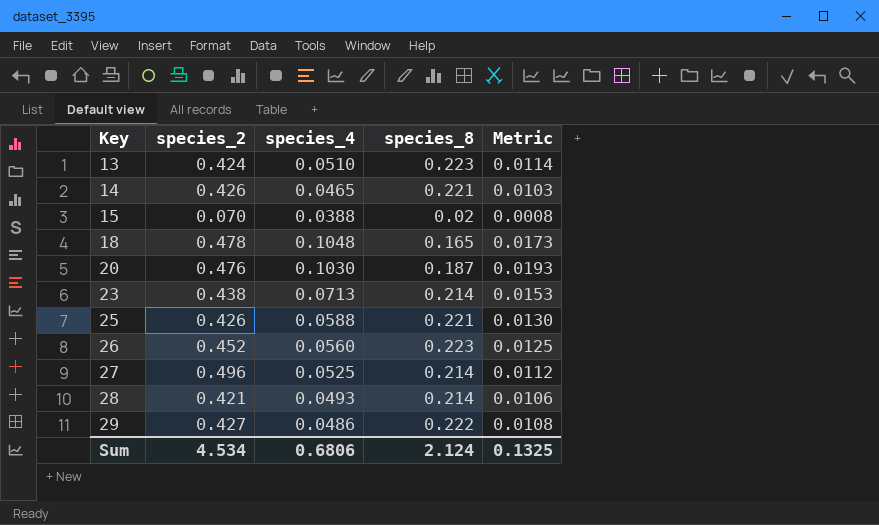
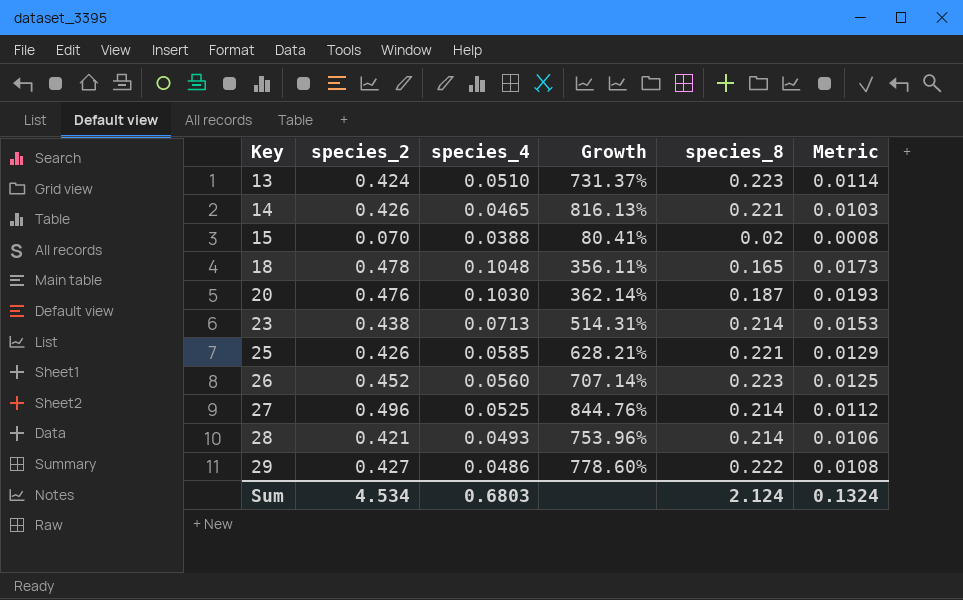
column Growth | formula: none -> ([species_2] - [species_4]) / [species_4]
25 | species_4: 0.0588 -> 0.0585
25 | Metric: 0.0130 -> 0.0129
Sum | species_4: 0.6806 -> 0.6803
Sum | Metric: 0.1325 -> 0.1324

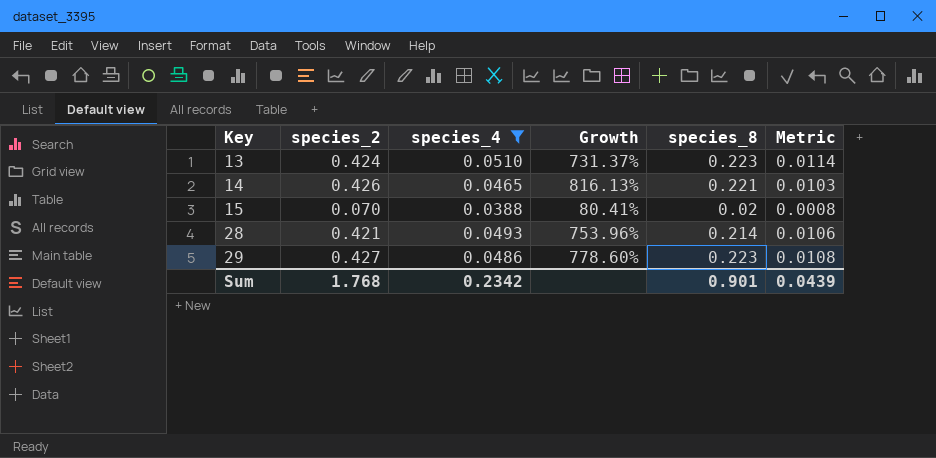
filter: none -> species_4 <= 0.0510
29 | species_8: 0.222 -> 0.223
Sum | species_2: 4.534 -> 1.768
Sum | species_4: 0.6803 -> 0.2342
Sum | species_8: 2.124 -> 0.901
Sum | Metric: 0.1324 -> 0.0439

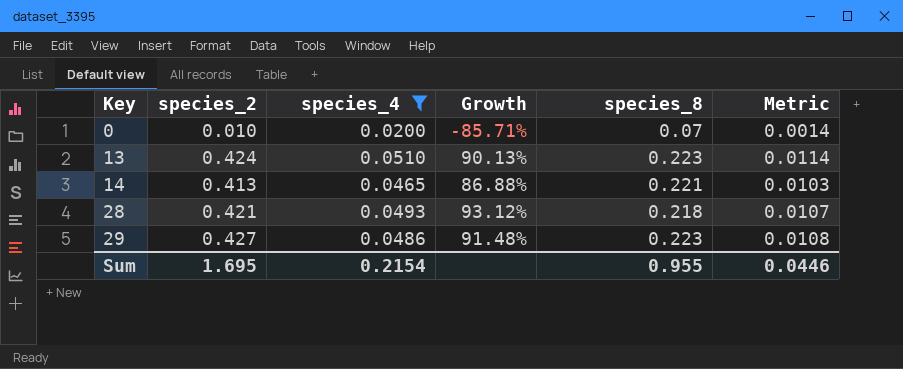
column Growth | formula: ([species_2] - [species_4]) / [species_4] -> ([species_2] - [species_8]) / [species_8]
row 15: 0.070 | 0.0388 | 80.41% | 0.02 | 0.0008 -> none
row 0: none -> 0.010 | 0.0200 | -85.71% | 0.07 | 0.0014
14 | species_2: 0.426 -> 0.413
28 | species_8: 0.214 -> 0.218
28 | Metric: 0.0106 -> 0.0107
Sum | species_2: 1.768 -> 1.695
Sum | species_4: 0.2342 -> 0.2154
Sum | species_8: 0.901 -> 0.955
Sum | Metric: 0.0439 -> 0.0446

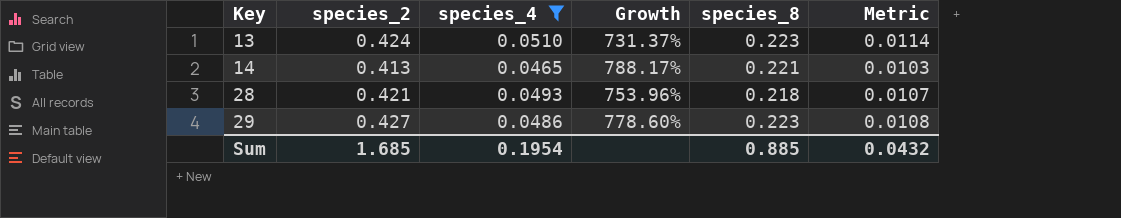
column Growth | formula: ([species_2] - [species_8]) / [species_8] -> ([species_2] - [species_4]) / [species_4]
row 0: 0.010 | 0.0200 | -85.71% | 0.07 | 0.0014 -> none
Sum | species_2: 1.695 -> 1.685
Sum | species_4: 0.2154 -> 0.1954
Sum | species_8: 0.955 -> 0.885
Sum | Metric: 0.0446 -> 0.0432

